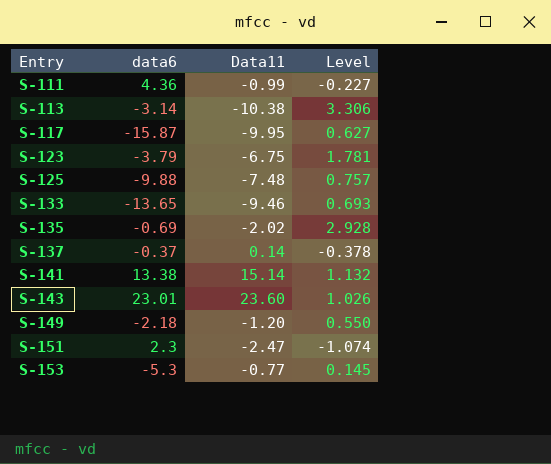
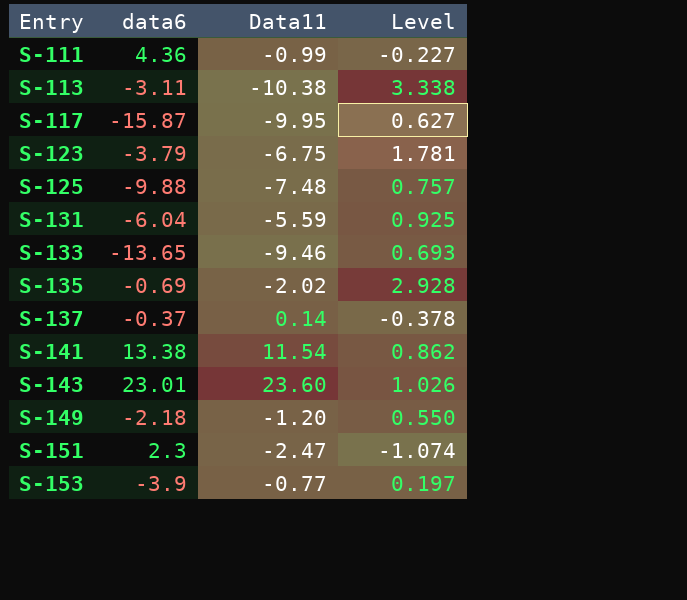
S-113 | data6: -3.14 -> -3.11
S-113 | Level: 3.306 -> 3.338
row S-131: none -> -6.04 | -5.59 | 0.925
S-141 | Data11: 15.14 -> 11.54
S-141 | Level: 1.132 -> 0.862
S-153 | data6: -5.3 -> -3.9
S-153 | Level: 0.145 -> 0.197

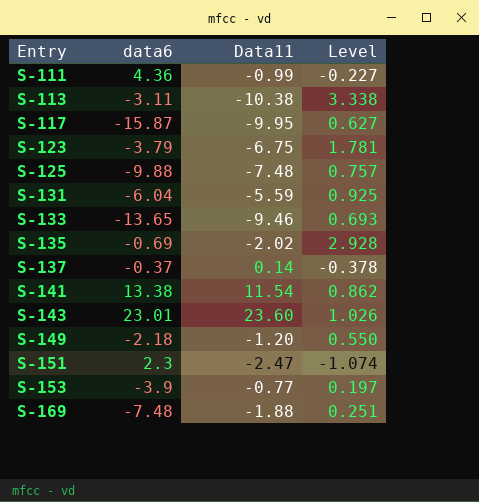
row S-169: none -> -7.48 | -1.88 | 0.251

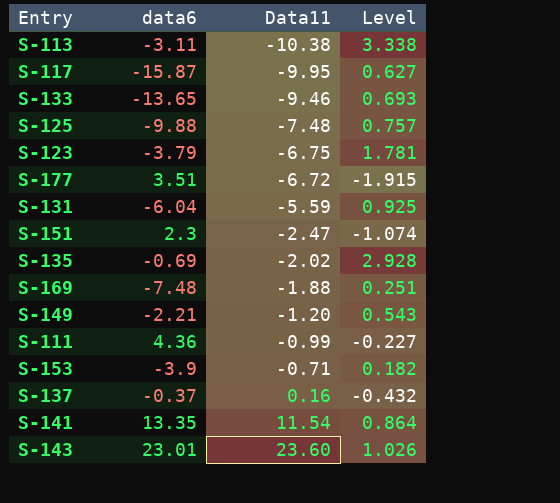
row order: Entry ascending -> Data11 ascending
row S-177: none -> 3.51 | -6.72 | -1.915
S-149 | data6: -2.18 -> -2.21
S-149 | Level: 0.550 -> 0.543
S-153 | Data11: -0.77 -> -0.71
S-153 | Level: 0.197 -> 0.182
S-137 | Data11: 0.14 -> 0.16
S-137 | Level: -0.378 -> -0.432
S-141 | data6: 13.38 -> 13.35
S-141 | Level: 0.862 -> 0.864

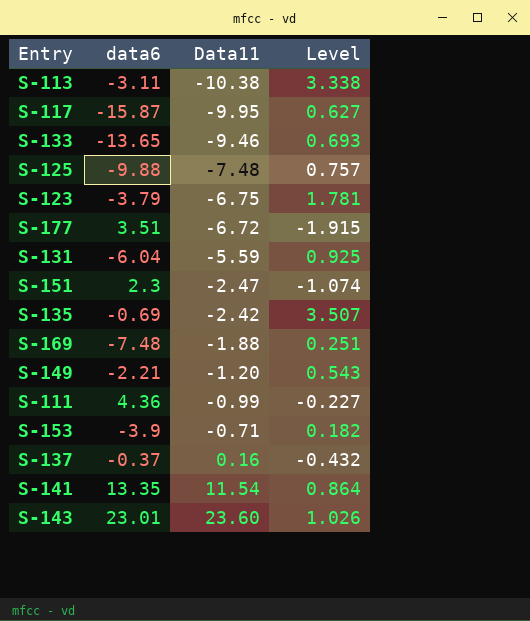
S-135 | Data11: -2.02 -> -2.42
S-135 | Level: 2.928 -> 3.507

